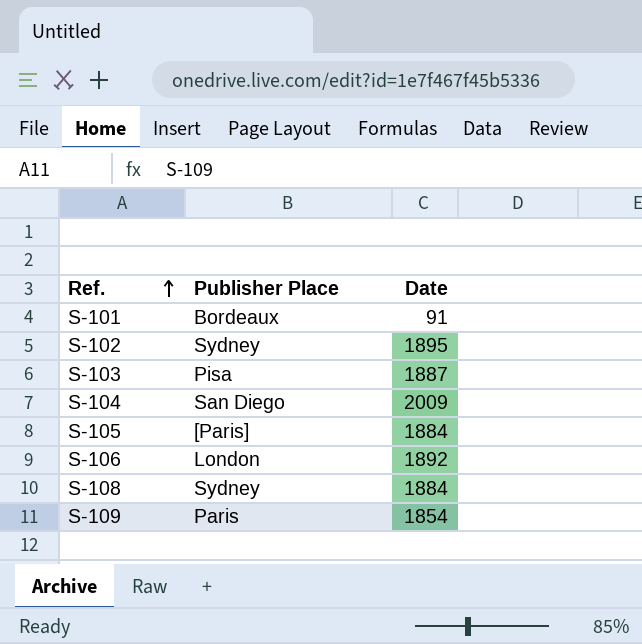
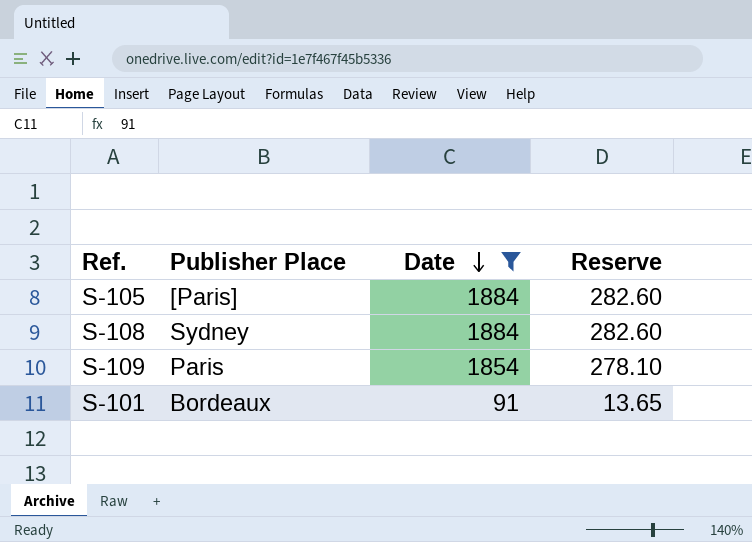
filter: none -> Date <= 1884
row order: Ref. ascending -> Date descending
column Reserve | formula: none -> [Date] * 0.15

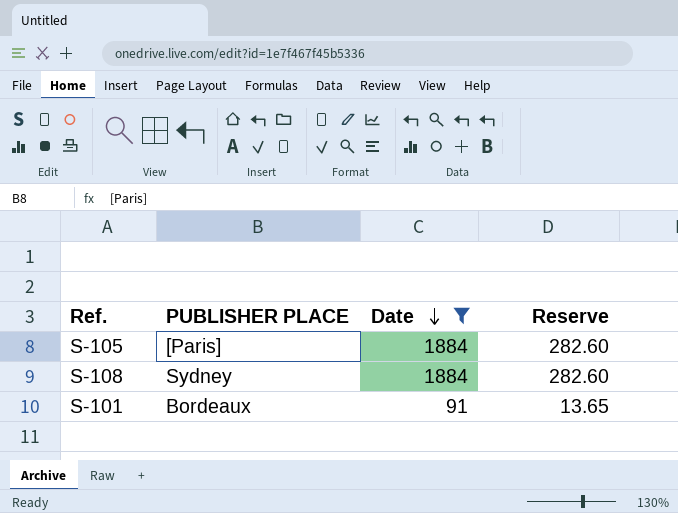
column name: Publisher Place -> PUBLISHER PLACE
row S-109: Paris | 1854 | 278.10 -> none

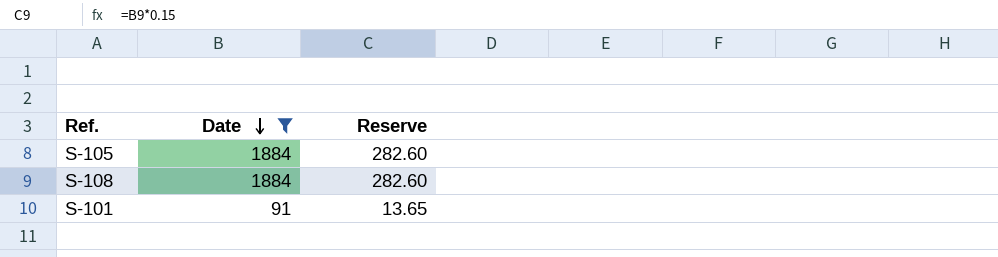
column PUBLISHER PLACE | position: 2 -> none

